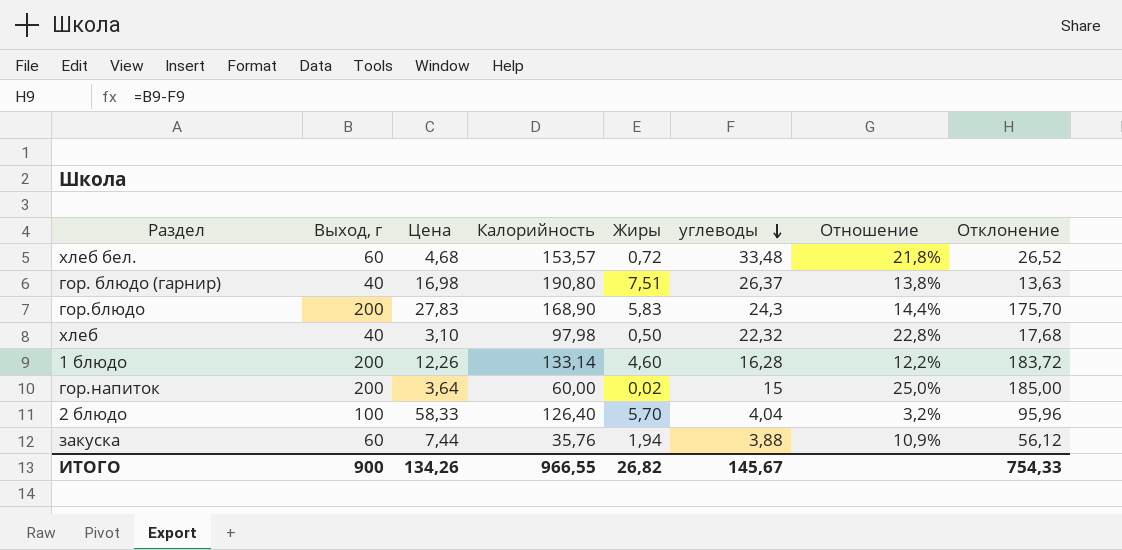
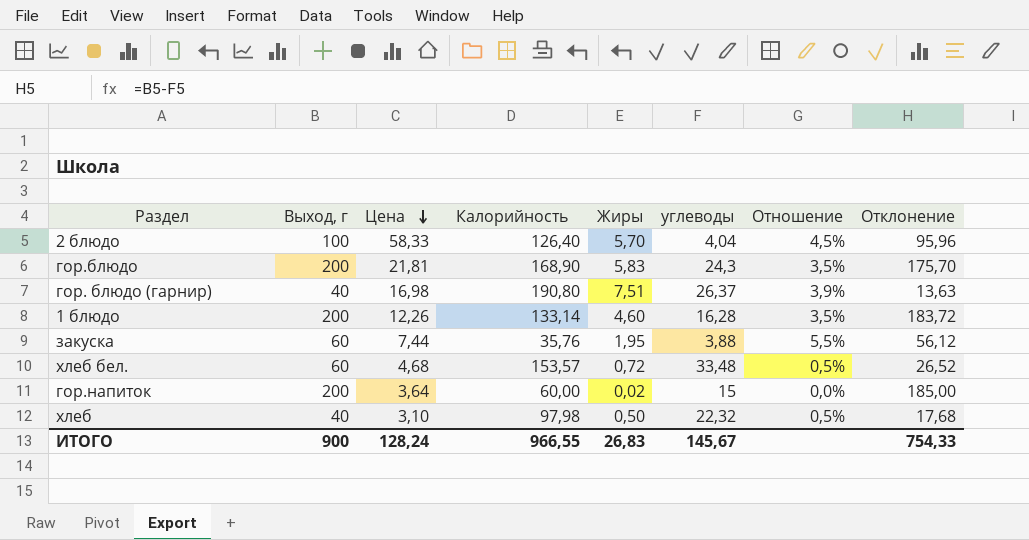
row order: углеводы descending -> Цена descending
column Отношение | formula: [углеводы] / [Калорийность] -> [Жиры] / [Калорийность]
гор.блюдо | Цена: 27,83 -> 21,81
закуска | Жиры: 1,94 -> 1,95
ИТОГО | Цена: 134,26 -> 128,24
ИТОГО | Жиры: 26,82 -> 26,83

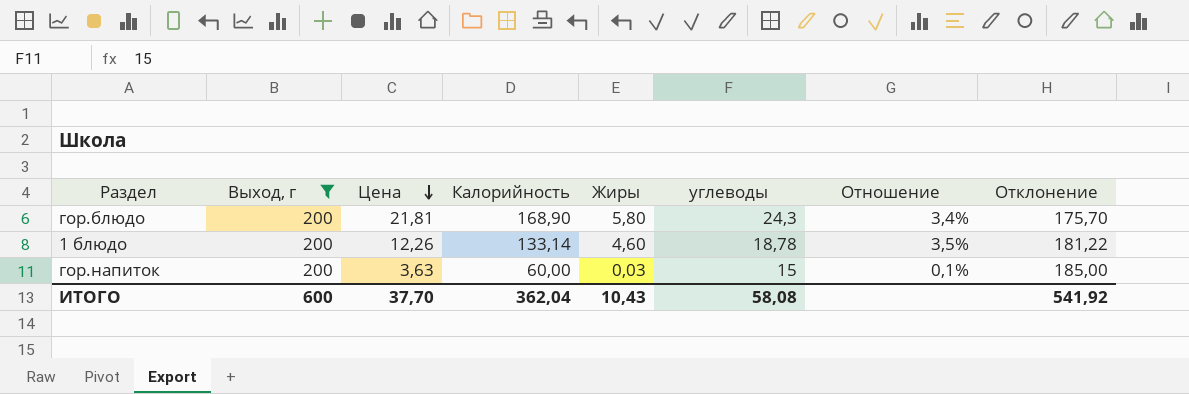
filter: none -> Выход, г = 200
гор.блюдо | Жиры: 5,83 -> 5,80
гор.блюдо | Отношение: 3,5% -> 3,4%
1 блюдо | углеводы: 16,28 -> 18,78
1 блюдо | Отклонение: 183,72 -> 181,22
гор.напиток | Цена: 3,64 -> 3,63
гор.напиток | Жиры: 0,02 -> 0,03
гор.напиток | Отношение: 0,0% -> 0,1%
ИТОГО | Выход, г: 900 -> 600
ИТОГО | Цена: 128,24 -> 37,70
ИТОГО | Калорийность: 966,55 -> 362,04
ИТОГО | Жиры: 26,83 -> 10,43
ИТОГО | углеводы: 145,67 -> 58,08
ИТОГО | Отклонение: 754,33 -> 541,92

